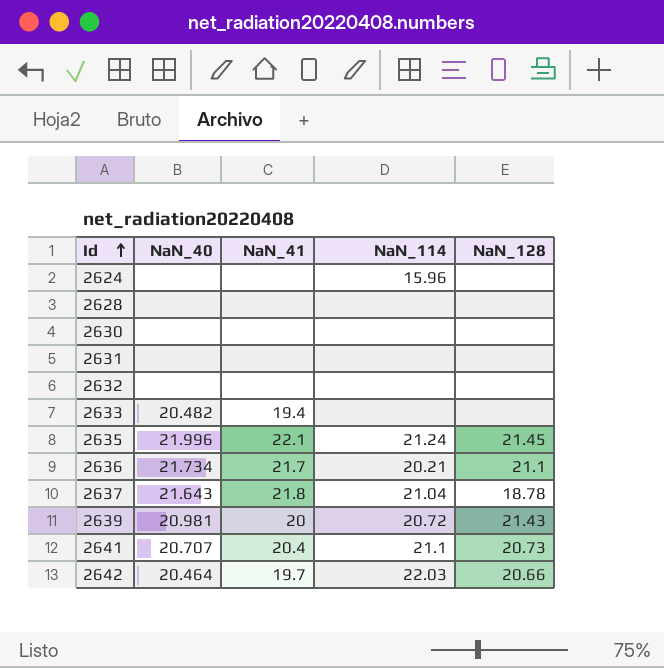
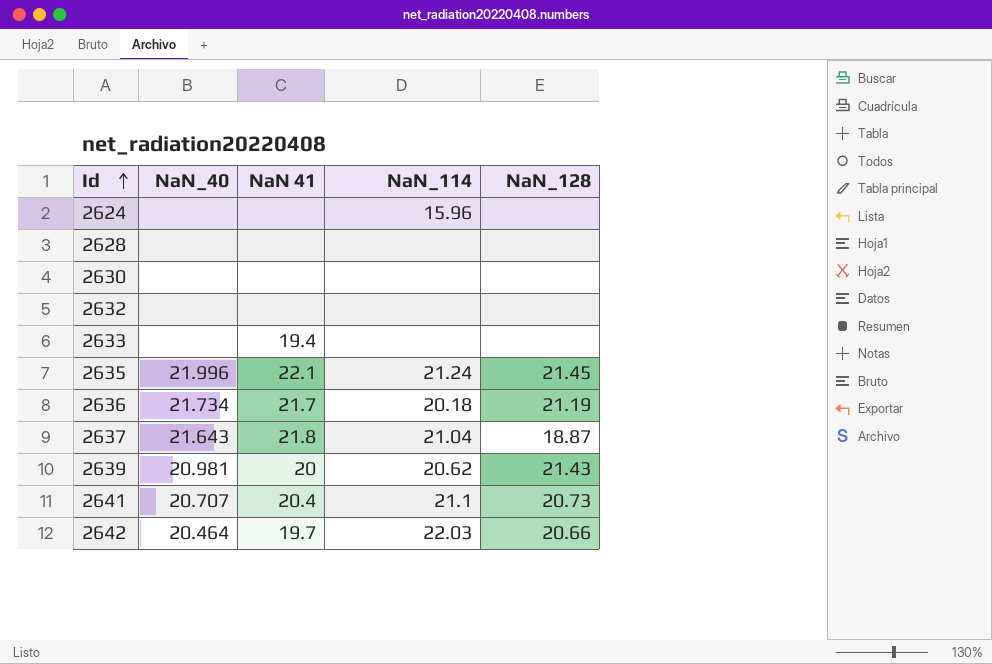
column name: NaN_41 -> NaN 41
row 2631: none | none | none | none -> none
2633 | NaN_40: 20.482 -> none
2636 | NaN_114: 20.21 -> 20.18
2636 | NaN_128: 21.1 -> 21.19
2637 | NaN_128: 18.78 -> 18.87
2639 | NaN_114: 20.72 -> 20.62

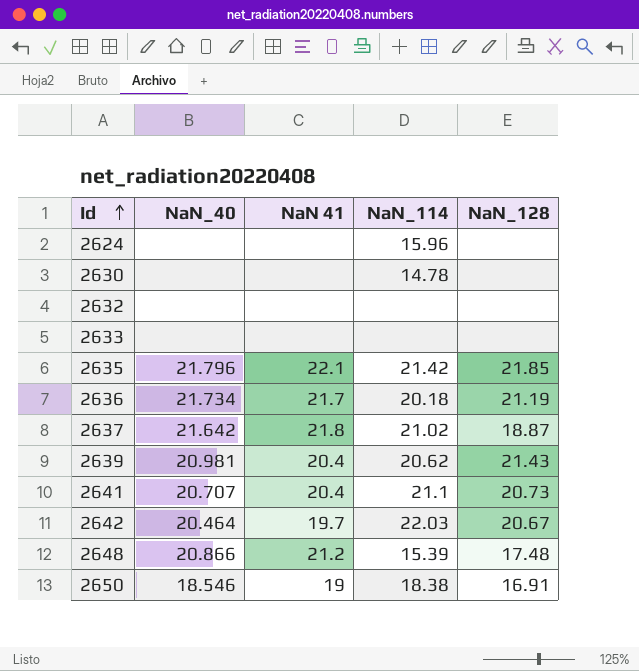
row 2628: none | none | none | none -> none
2630 | NaN_114: none -> 14.78
2633 | NaN 41: 19.4 -> none
2635 | NaN_40: 21.996 -> 21.796
2635 | NaN_114: 21.24 -> 21.42
2635 | NaN_128: 21.45 -> 21.85
2637 | NaN_40: 21.643 -> 21.642
2637 | NaN_114: 21.04 -> 21.02
2639 | NaN 41: 20 -> 20.4
2642 | NaN_128: 20.66 -> 20.67
row 2648: none -> 20.866 | 21.2 | 15.39 | 17.48
row 2650: none -> 18.546 | 19 | 18.38 | 16.91

